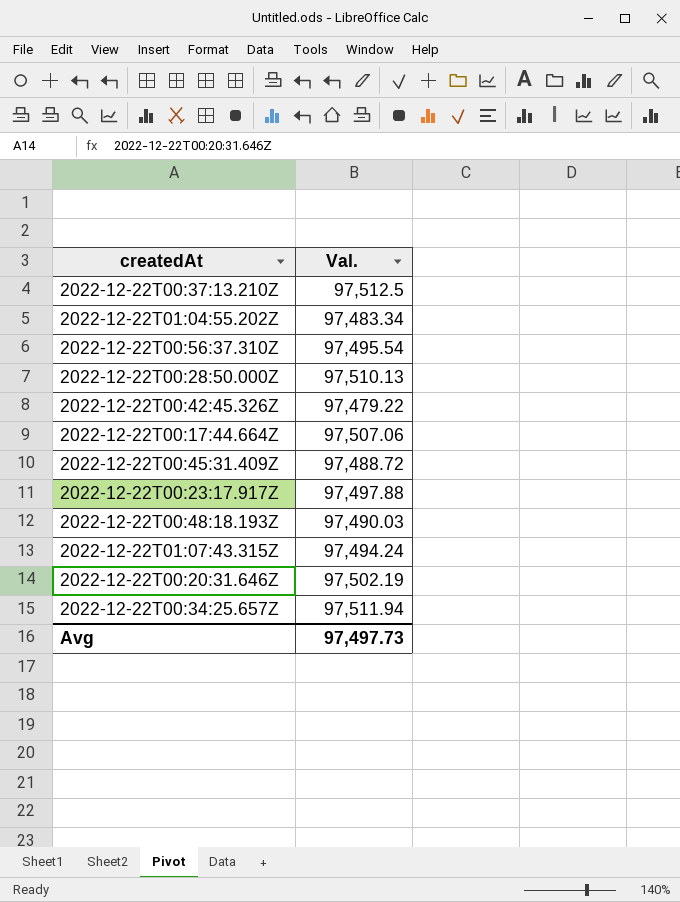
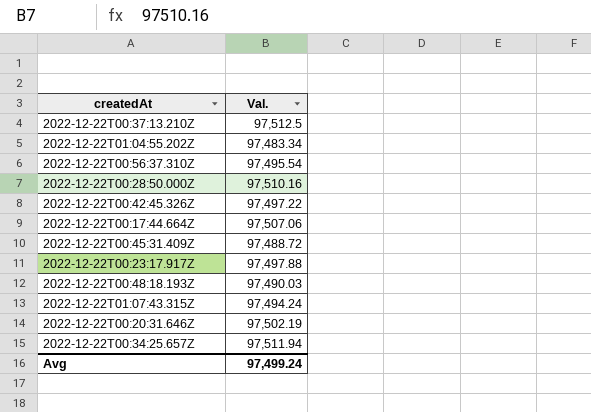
2022-12-22T00:28:50.000Z | Val.: 97,510.13 -> 97,510.16
2022-12-22T00:42:45.326Z | Val.: 97,479.22 -> 97,497.22
Avg | Val.: 97,497.73 -> 97,499.24

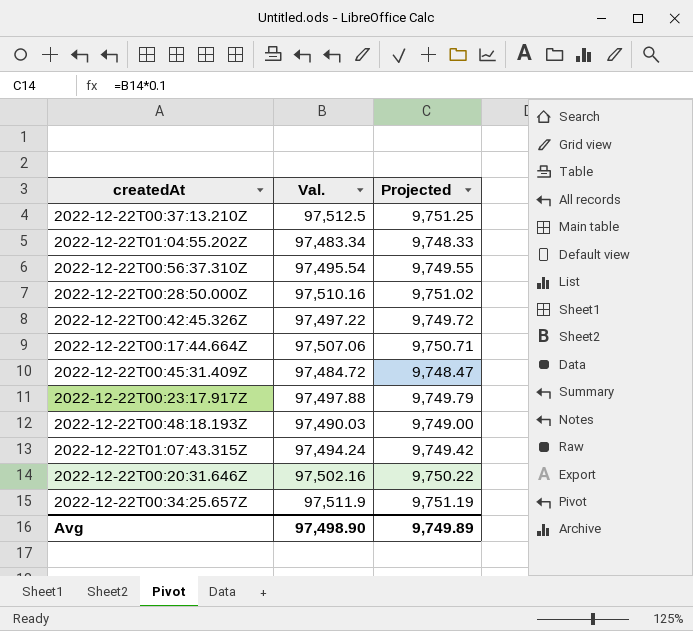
column Projected | formula: none -> [Val.] * 0.1
2022-12-22T00:45:31.409Z | Val.: 97,488.72 -> 97,484.72
2022-12-22T00:20:31.646Z | Val.: 97,502.19 -> 97,502.16
2022-12-22T00:34:25.657Z | Val.: 97,511.94 -> 97,511.9
Avg | Val.: 97,499.24 -> 97,498.90

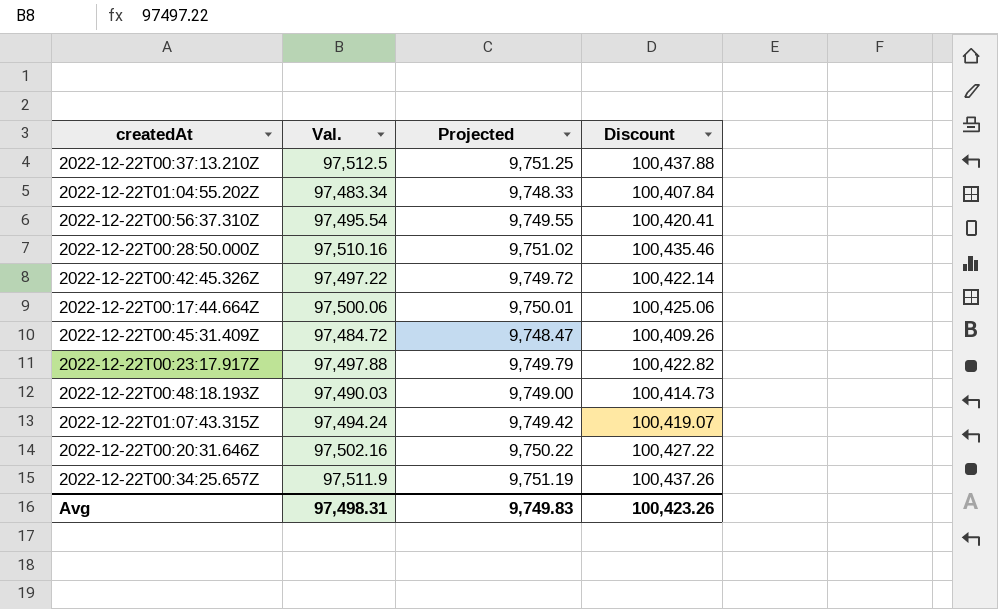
column Discount | formula: none -> [Val.] * 1.03
2022-12-22T00:17:44.664Z | Val.: 97,507.06 -> 97,500.06
2022-12-22T00:17:44.664Z | Projected: 9,750.71 -> 9,750.01
Avg | Val.: 97,498.90 -> 97,498.31
Avg | Projected: 9,749.89 -> 9,749.83

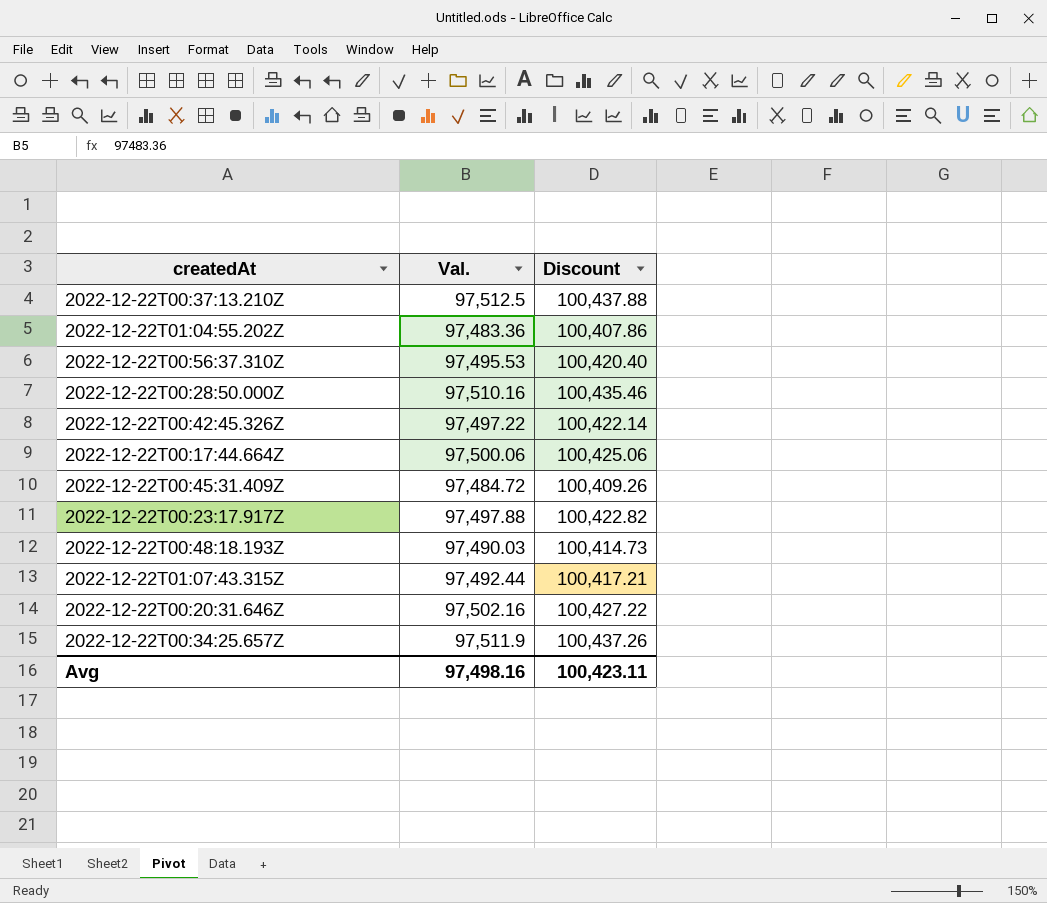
column Projected | formula: [Val.] * 0.1 -> none
2022-12-22T01:04:55.202Z | Val.: 97,483.34 -> 97,483.36
2022-12-22T01:04:55.202Z | Discount: 100,407.84 -> 100,407.86
2022-12-22T00:56:37.310Z | Val.: 97,495.54 -> 97,495.53
2022-12-22T00:56:37.310Z | Discount: 100,420.41 -> 100,420.40
2022-12-22T01:07:43.315Z | Val.: 97,494.24 -> 97,492.44
2022-12-22T01:07:43.315Z | Discount: 100,419.07 -> 100,417.21
Avg | Val.: 97,498.31 -> 97,498.16
Avg | Discount: 100,423.26 -> 100,423.11

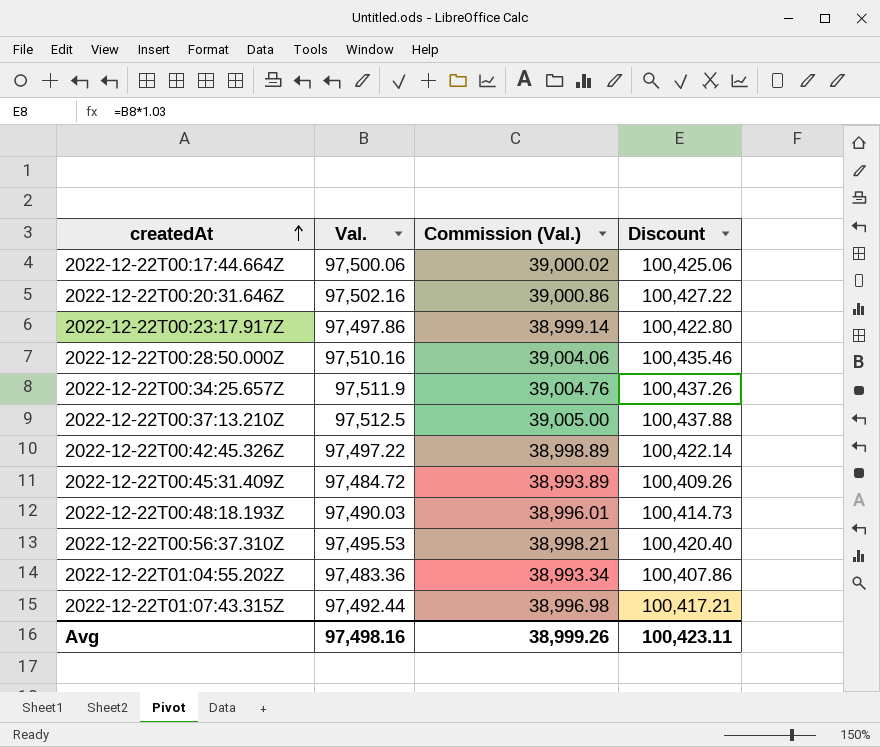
row order: none -> createdAt ascending
column Commission (Val.) | formula: none -> [Val.] * 0.4
2022-12-22T00:23:17.917Z | Val.: 97,497.88 -> 97,497.86
2022-12-22T00:23:17.917Z | Discount: 100,422.82 -> 100,422.80

